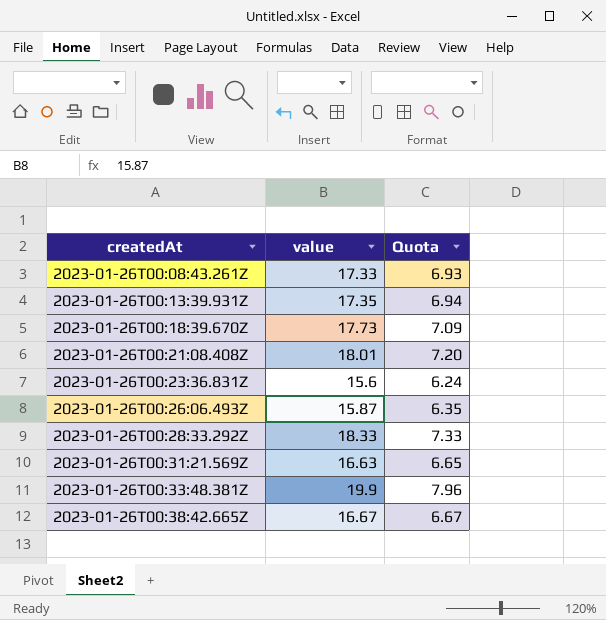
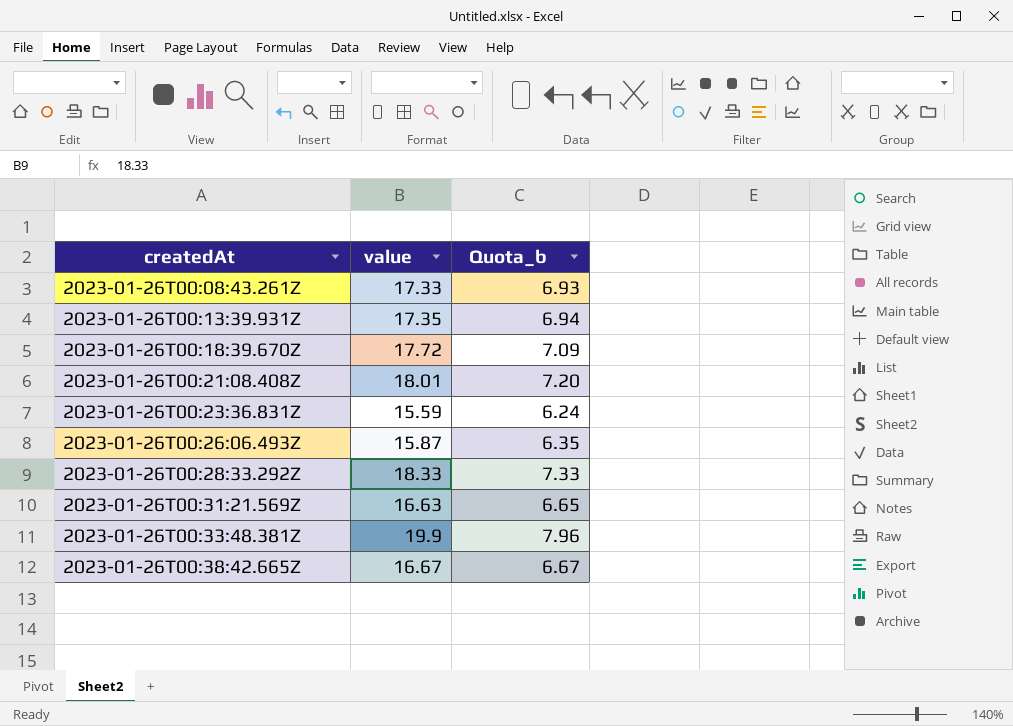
column name: Quota -> Quota_b
2023-01-26T00:18:39.670Z | value: 17.73 -> 17.72
2023-01-26T00:23:36.831Z | value: 15.6 -> 15.59

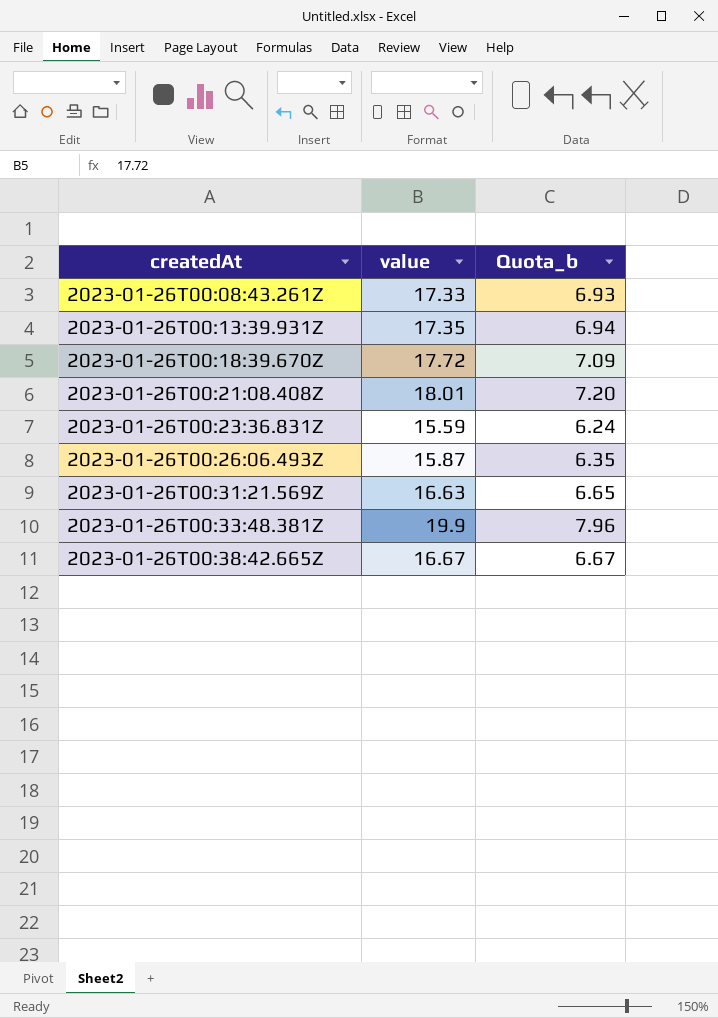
row 2023-01-26T00:28:33.292Z: 18.33 | 7.33 -> none

